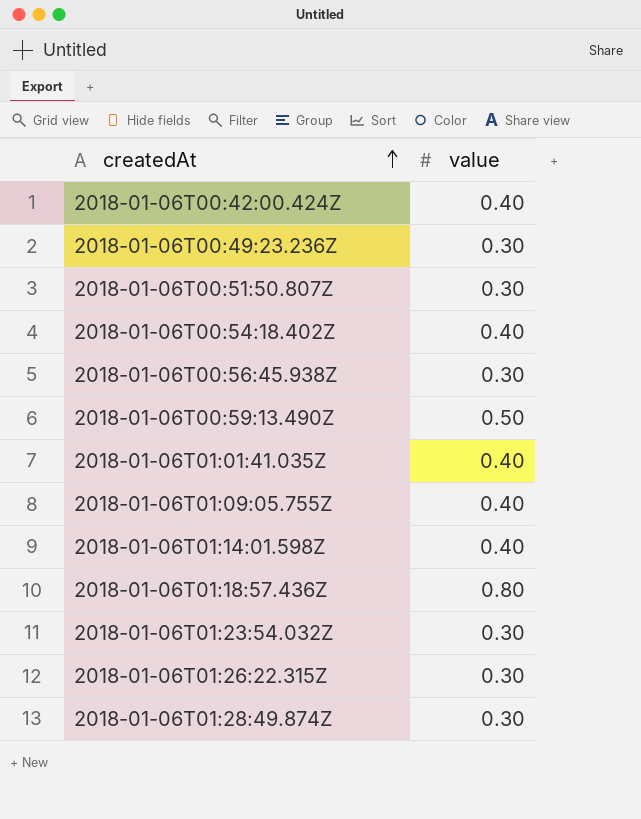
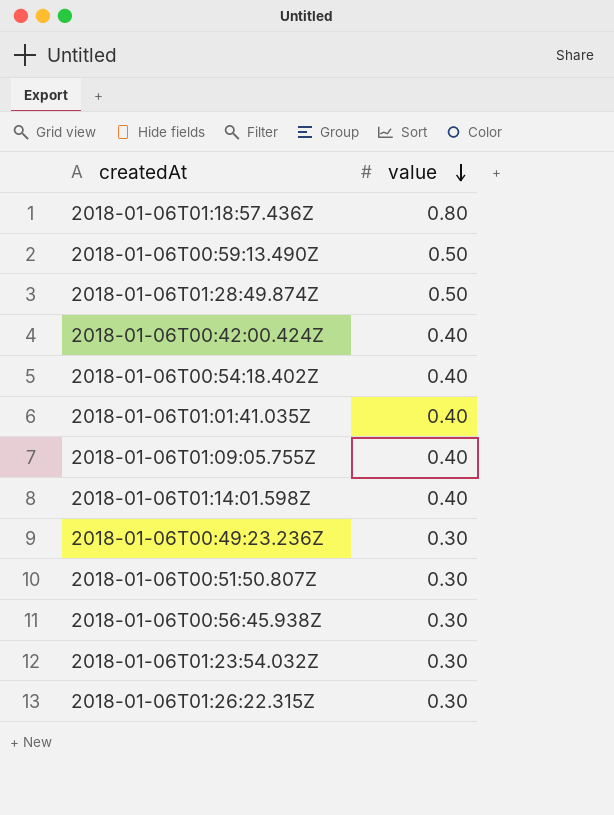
row order: createdAt ascending -> value descending
2018-01-06T01:28:49.874Z | value: 0.30 -> 0.50

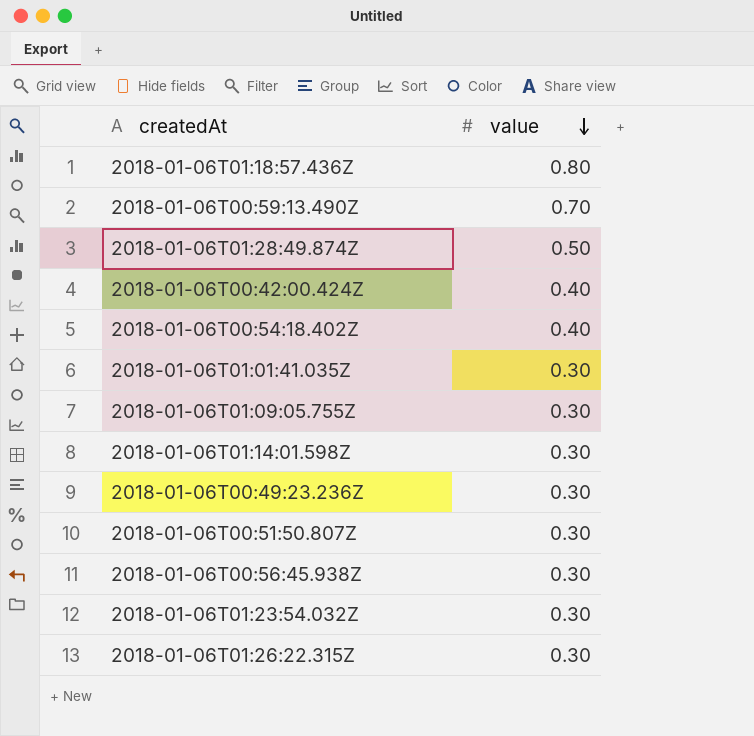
2018-01-06T00:59:13.490Z | value: 0.50 -> 0.70
2018-01-06T01:01:41.035Z | value: 0.40 -> 0.30
2018-01-06T01:09:05.755Z | value: 0.40 -> 0.30
2018-01-06T01:14:01.598Z | value: 0.40 -> 0.30

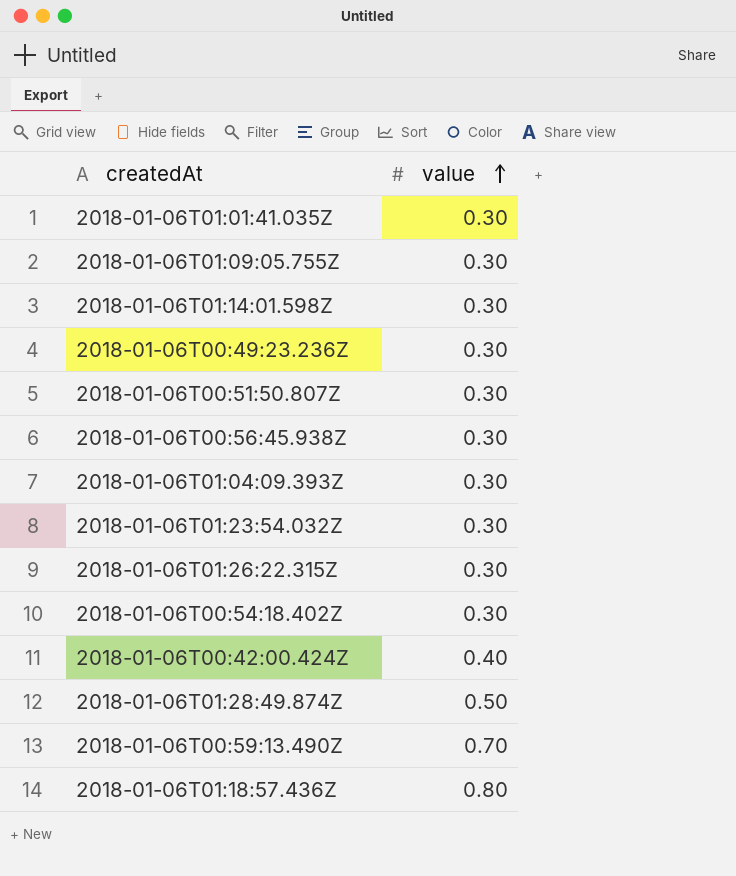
row order: value descending -> value ascending
row 2018-01-06T01:04:09.393Z: none -> 0.30
2018-01-06T00:54:18.402Z | value: 0.40 -> 0.30

